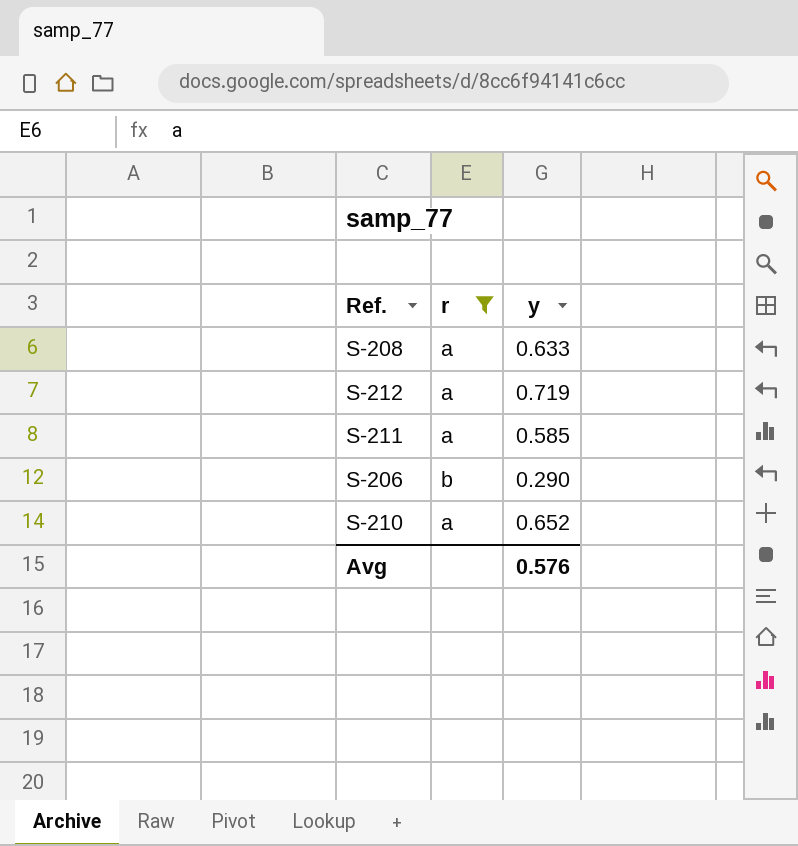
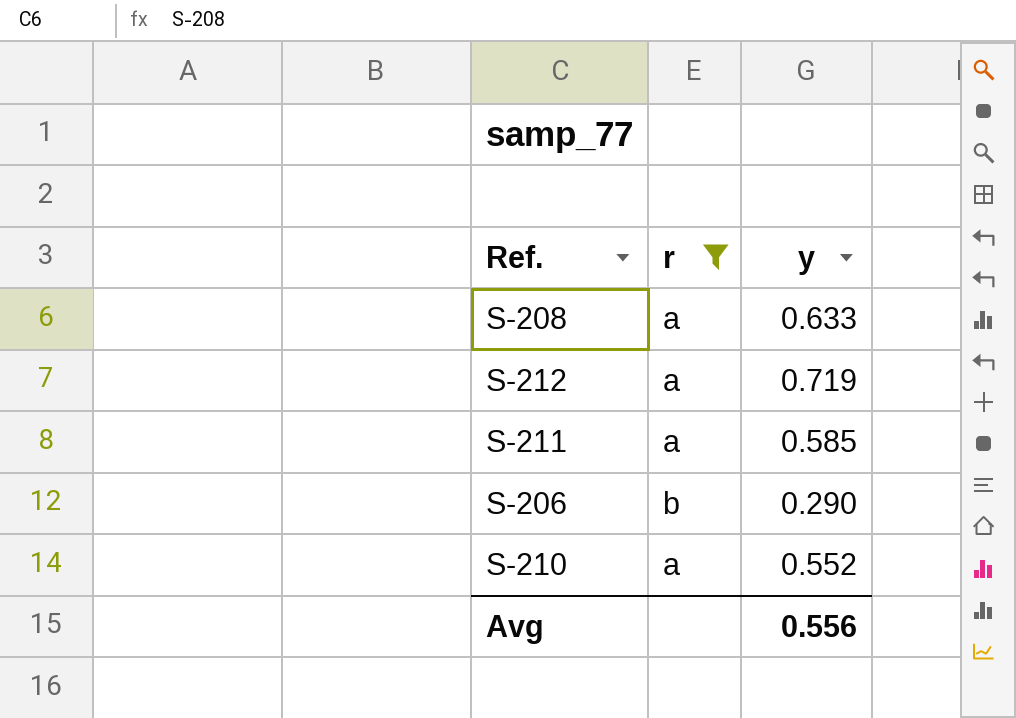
S-210 | y: 0.652 -> 0.552
Avg | y: 0.576 -> 0.556

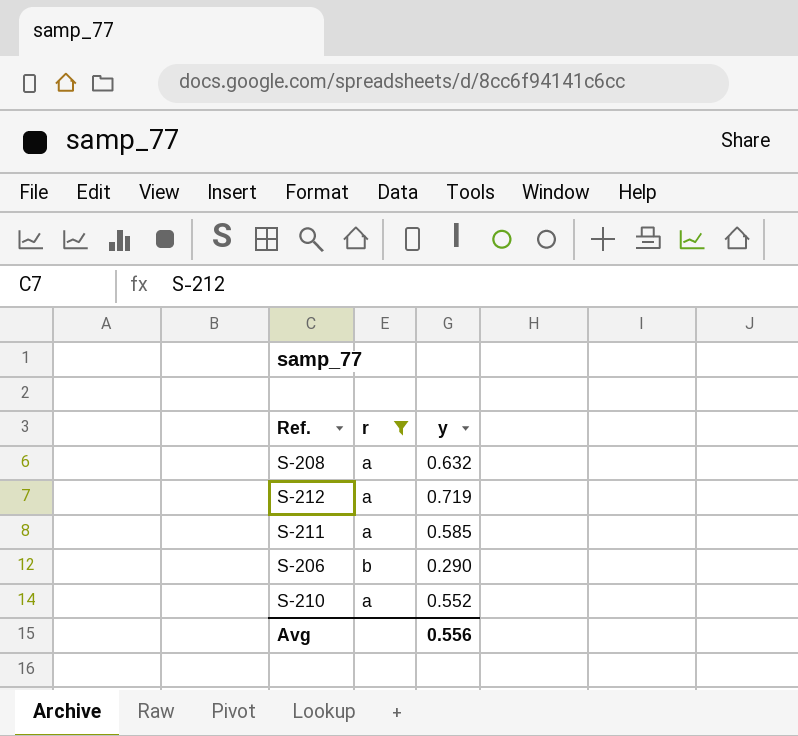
S-208 | y: 0.633 -> 0.632

